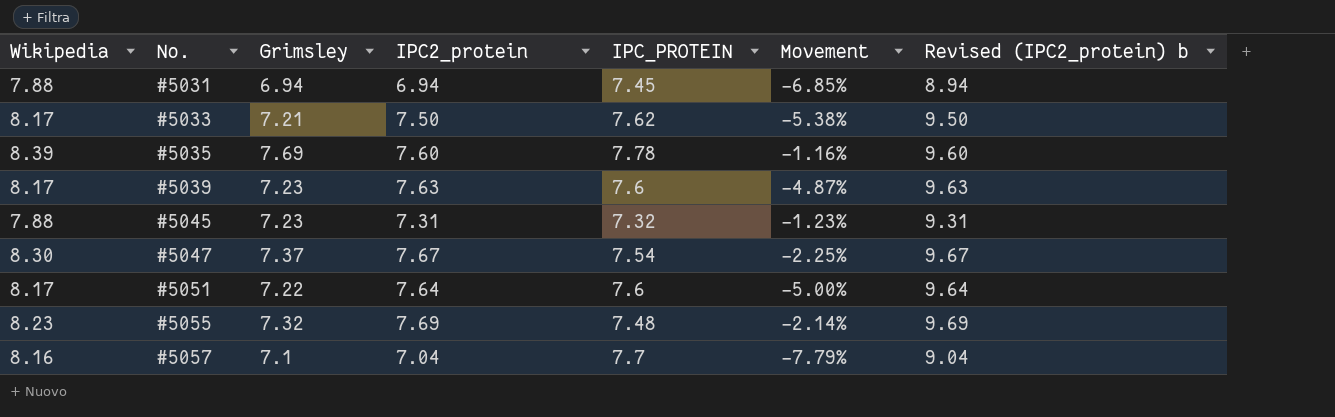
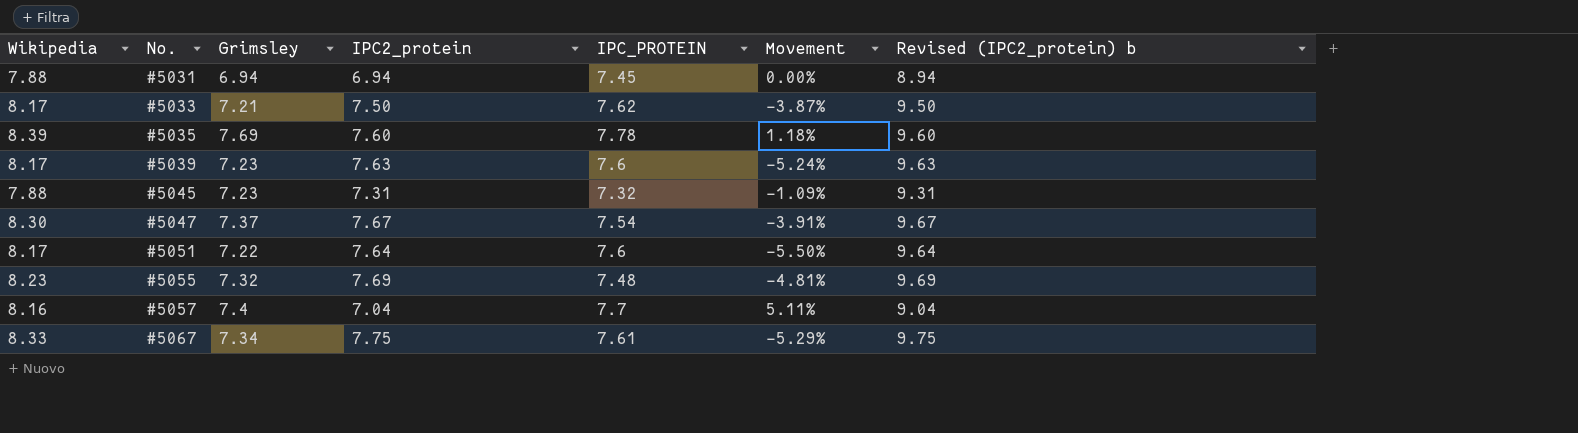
column Movement | formula: ([Grimsley] - [IPC_PROTEIN]) / [IPC_PROTEIN] -> ([Grimsley] - [IPC2_protein]) / [IPC2_protein]
#5057 | Grimsley: 7.1 -> 7.4
row #5067: none -> 8.33 | 7.34 | 7.75 | 7.61 | -5.29% | 9.75

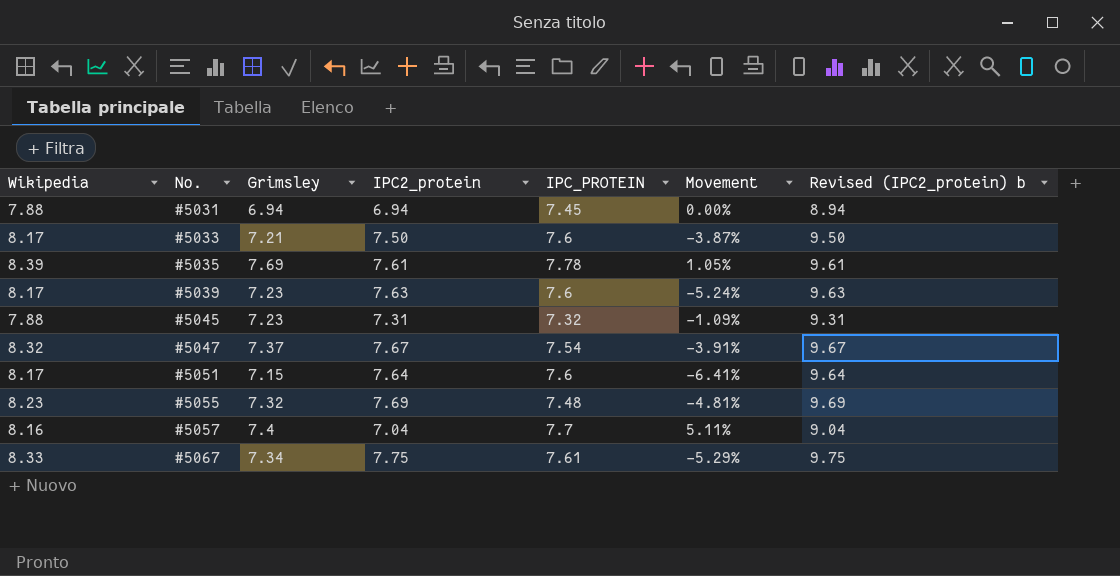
#5033 | IPC_PROTEIN: 7.62 -> 7.6
#5035 | IPC2_protein: 7.60 -> 7.61
#5035 | Movement: 1.18% -> 1.05%
#5035 | Revised (IPC2_protein) b: 9.60 -> 9.61
#5047 | Wikipedia: 8.30 -> 8.32
#5051 | Grimsley: 7.22 -> 7.15
#5051 | Movement: -5.50% -> -6.41%

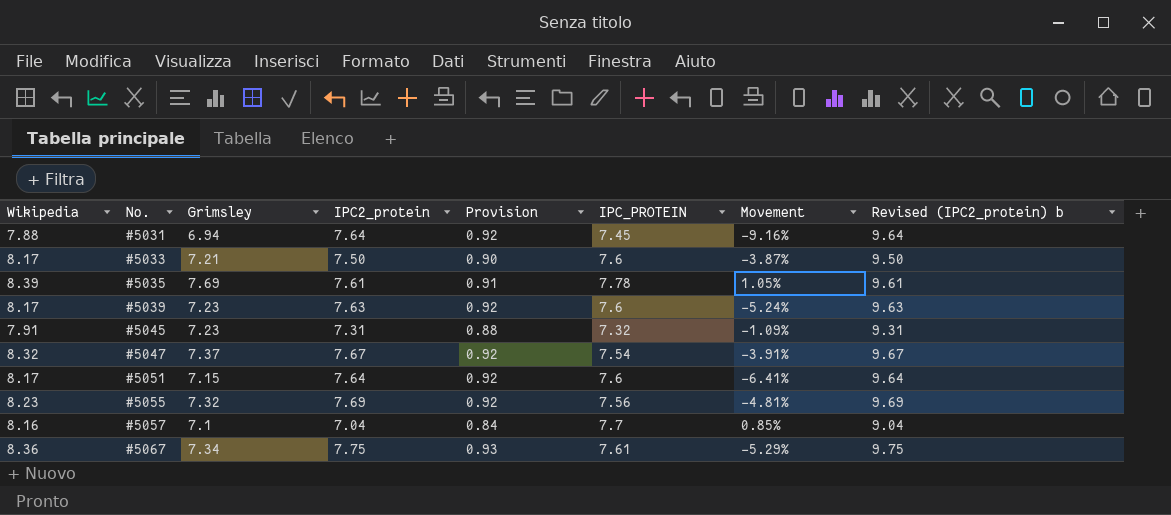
column Provision | formula: none -> [IPC2_protein] * 0.12
#5031 | IPC2_protein: 6.94 -> 7.64
#5031 | Movement: 0.00% -> -9.16%
#5031 | Revised (IPC2_protein) b: 8.94 -> 9.64
#5045 | Wikipedia: 7.88 -> 7.91
#5055 | IPC_PROTEIN: 7.48 -> 7.56
#5057 | Grimsley: 7.4 -> 7.1
#5057 | Movement: 5.11% -> 0.85%
#5067 | Wikipedia: 8.33 -> 8.36

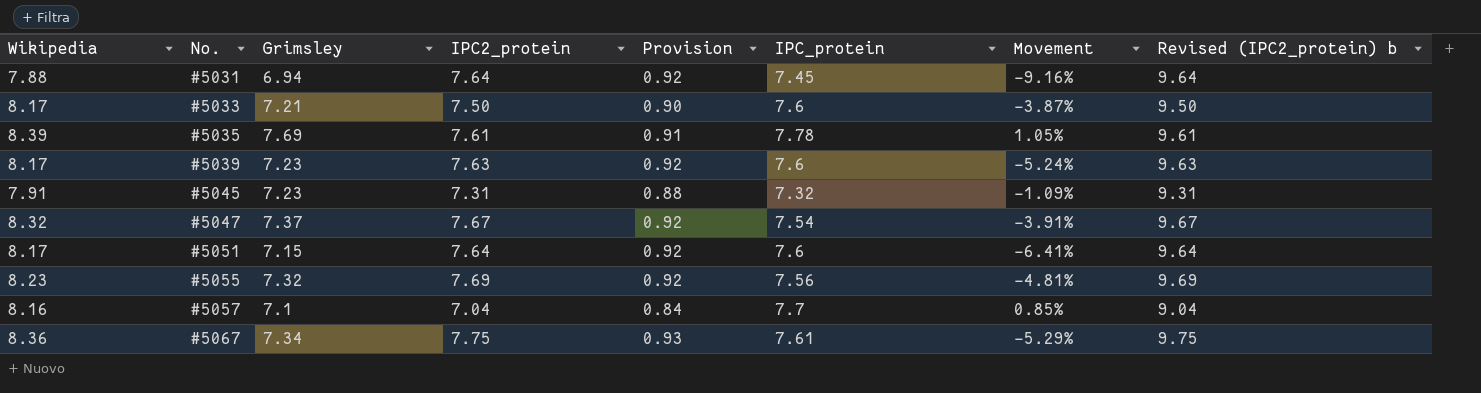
column name: IPC_PROTEIN -> IPC_protein

